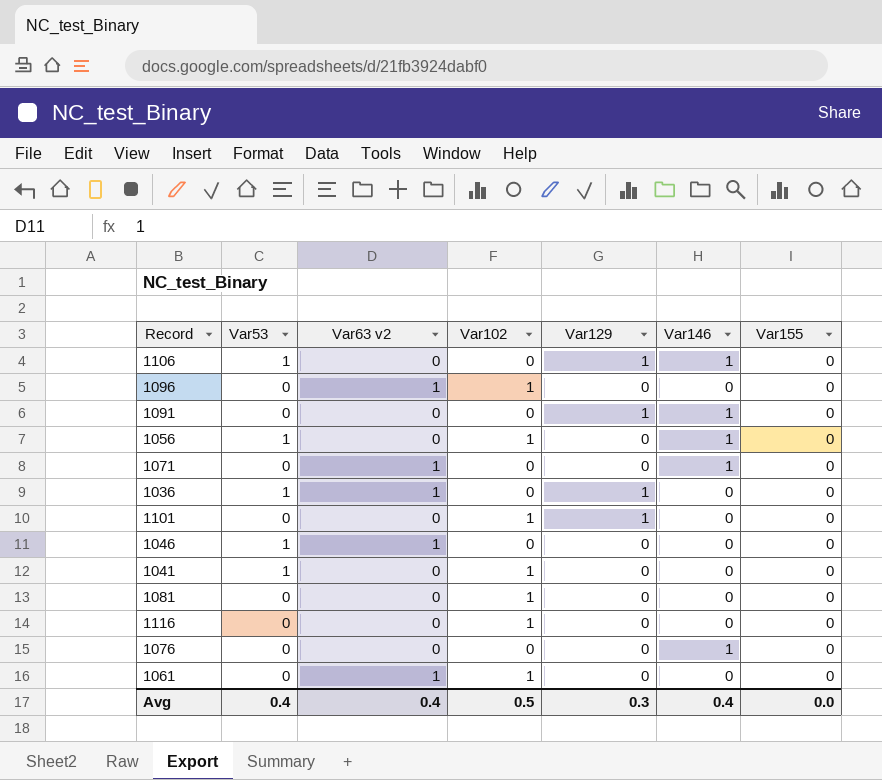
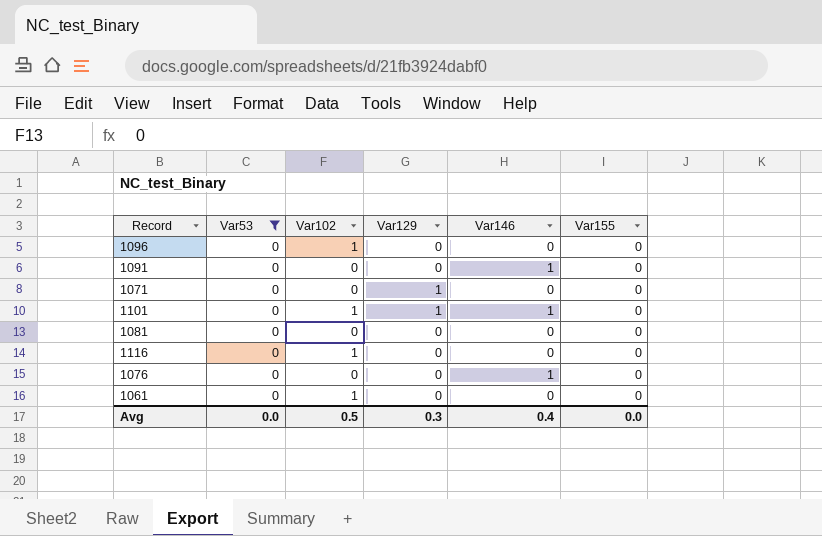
filter: none -> Var53 = 0
column Var63 v2 | position: 3 -> none
1091 | Var129: 1 -> 0
1071 | Var129: 0 -> 1
1071 | Var146: 1 -> 0
1101 | Var146: 0 -> 1
1081 | Var102: 1 -> 0
Avg | Var53: 0.4 -> 0.0

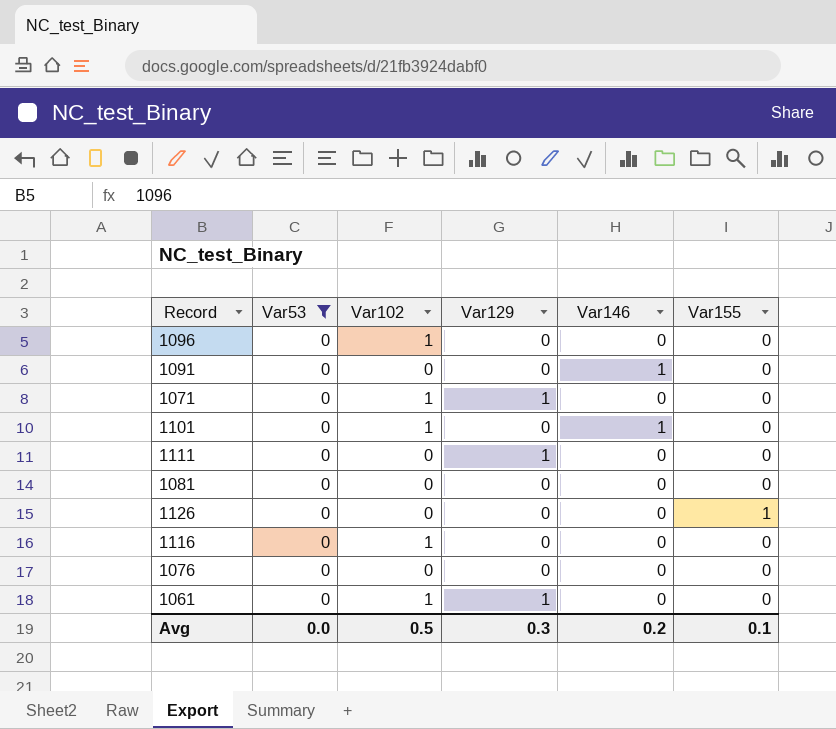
1071 | Var102: 0 -> 1
1101 | Var129: 1 -> 0
row 1111: none -> 0 | 0 | 1 | 0 | 0
row 1126: none -> 0 | 0 | 0 | 0 | 1
1076 | Var146: 1 -> 0
1061 | Var129: 0 -> 1
Avg | Var146: 0.4 -> 0.2
Avg | Var155: 0.0 -> 0.1

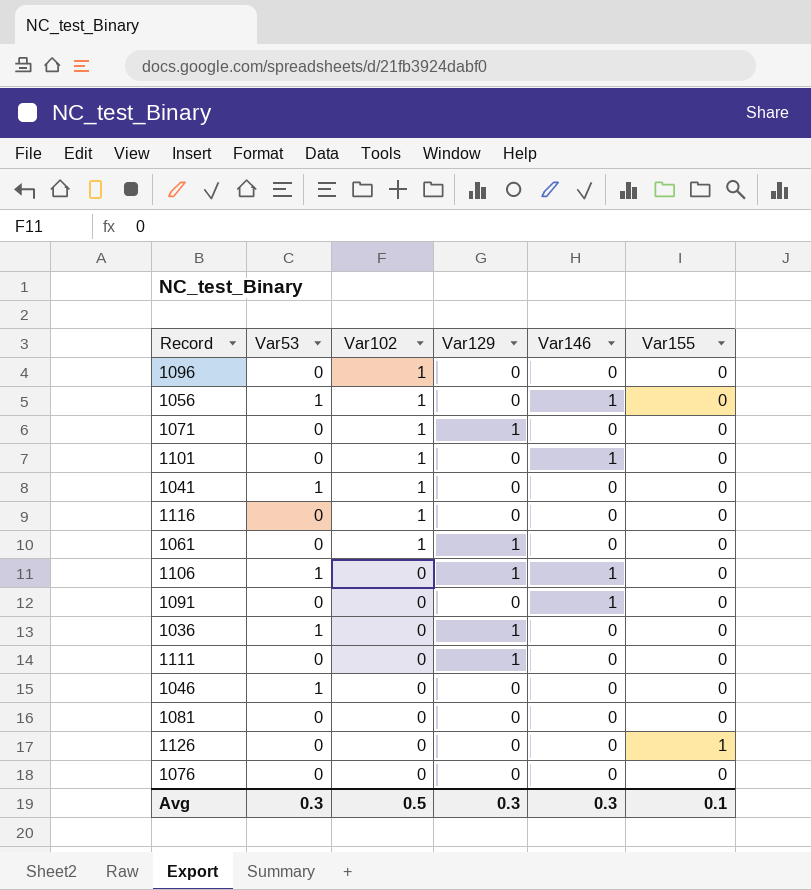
filter: Var53 = 0 -> none
row order: none -> Var102 descending
Avg | Var53: 0.0 -> 0.3
Avg | Var146: 0.2 -> 0.3

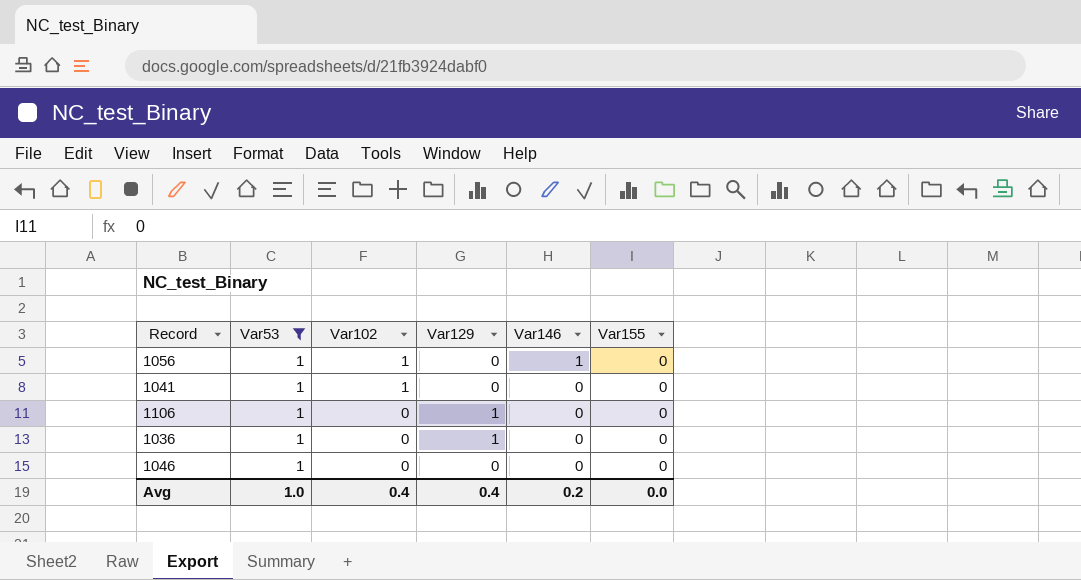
filter: none -> Var53 = 1
1106 | Var146: 1 -> 0
Avg | Var53: 0.3 -> 1.0
Avg | Var102: 0.5 -> 0.4
Avg | Var129: 0.3 -> 0.4
Avg | Var146: 0.3 -> 0.2
Avg | Var155: 0.1 -> 0.0

